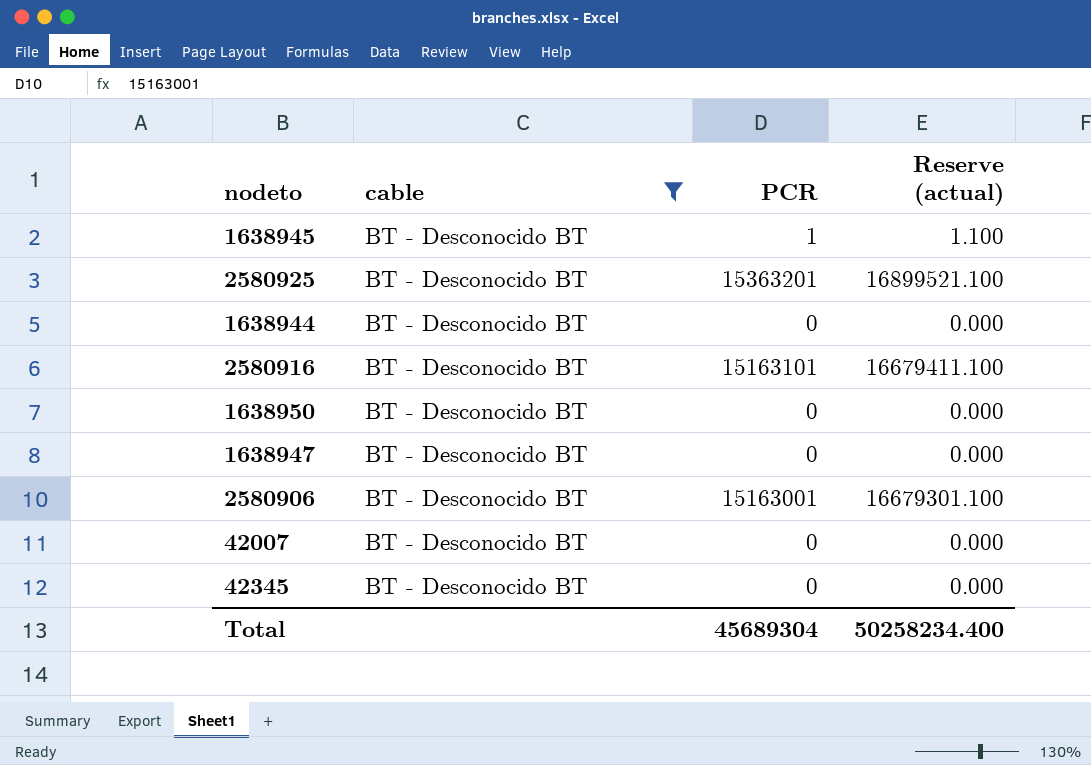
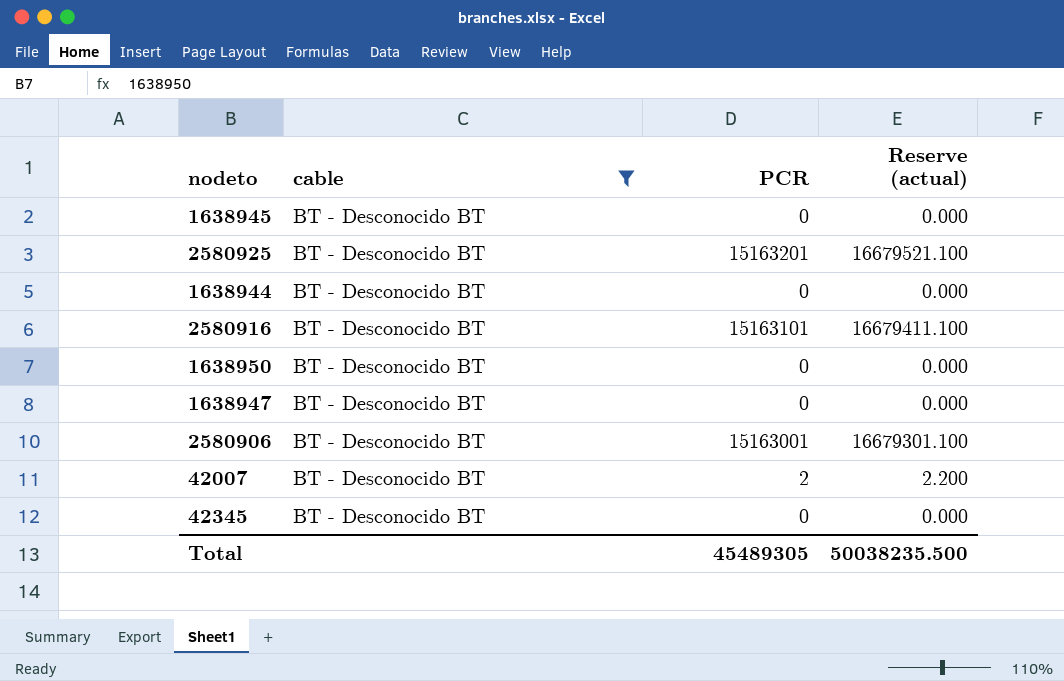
1638945 | PCR: 1 -> 0
1638945 | Reserve (actual): 1.100 -> 0.000
2580925 | PCR: 15363201 -> 15163201
2580925 | Reserve (actual): 16899521.100 -> 16679521.100
42007 | PCR: 0 -> 2
42007 | Reserve (actual): 0.000 -> 2.200
Total | PCR: 45689304 -> 45489305
Total | Reserve (actual): 50258234.400 -> 50038235.500

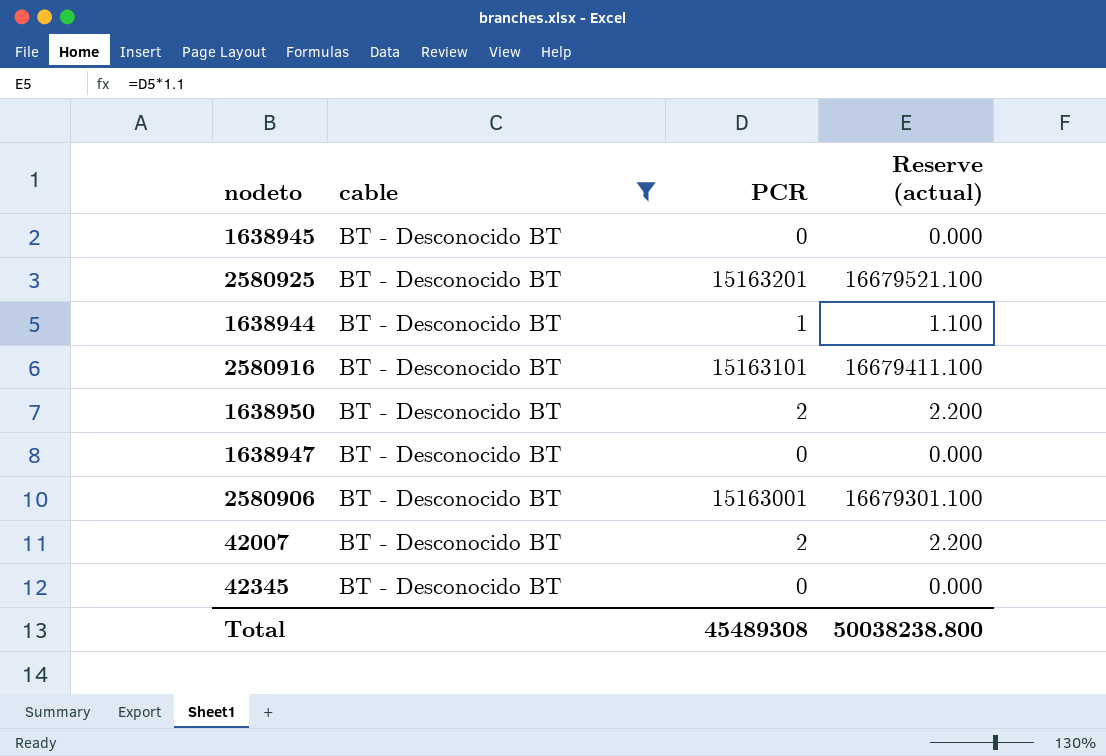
1638944 | PCR: 0 -> 1
1638944 | Reserve (actual): 0.000 -> 1.100
1638950 | PCR: 0 -> 2
1638950 | Reserve (actual): 0.000 -> 2.200
Total | PCR: 45489305 -> 45489308
Total | Reserve (actual): 50038235.500 -> 50038238.800

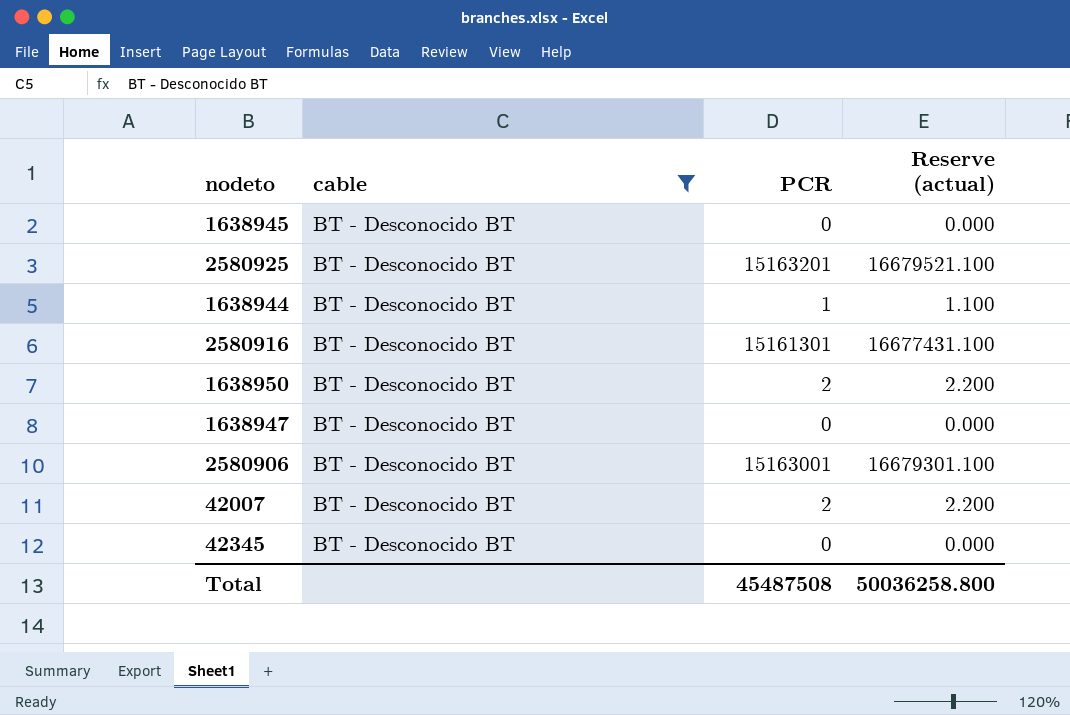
2580916 | PCR: 15163101 -> 15161301
2580916 | Reserve (actual): 16679411.100 -> 16677431.100
Total | PCR: 45489308 -> 45487508
Total | Reserve (actual): 50038238.800 -> 50036258.800

